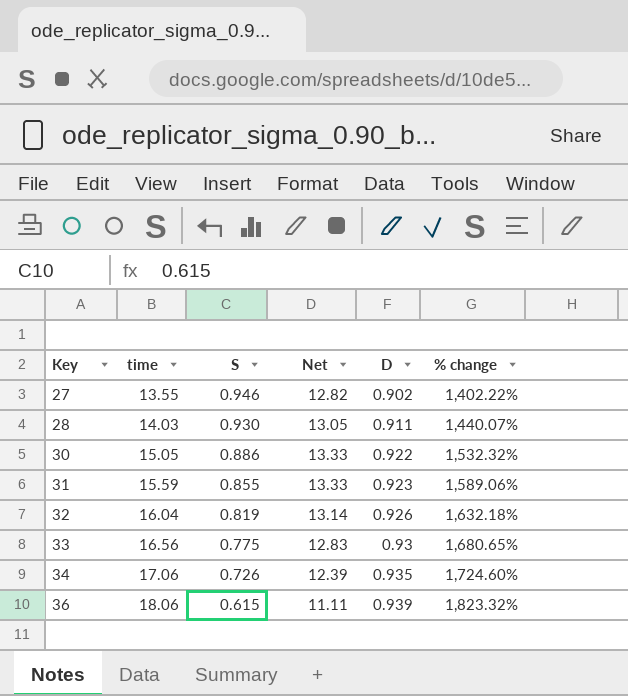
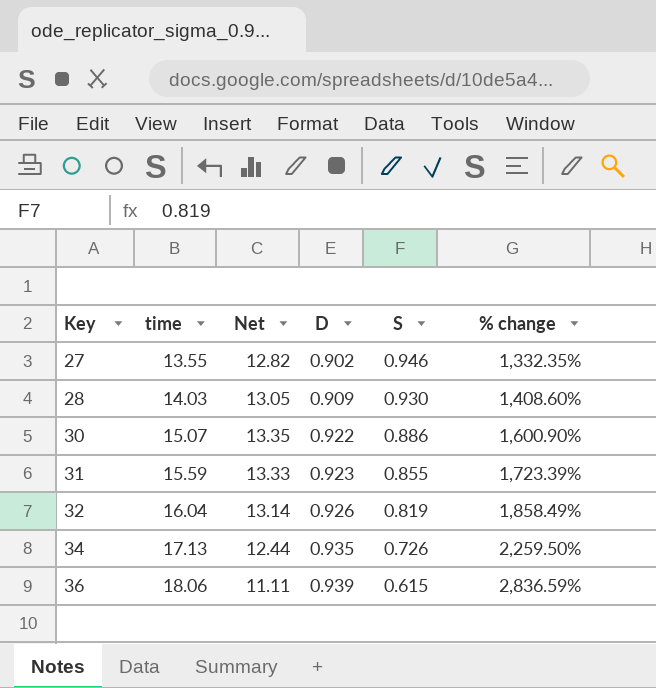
column S | position: 3 -> 5
column % change | formula: ([time] - [D]) / [D] -> ([time] - [S]) / [S]
row 33: 16.56 | 0.775 | 12.83 | 0.93 | 1,680.65% -> none
28 | D: 0.911 -> 0.909
30 | time: 15.05 -> 15.07
30 | Net: 13.33 -> 13.35
34 | time: 17.06 -> 17.13
34 | Net: 12.39 -> 12.44

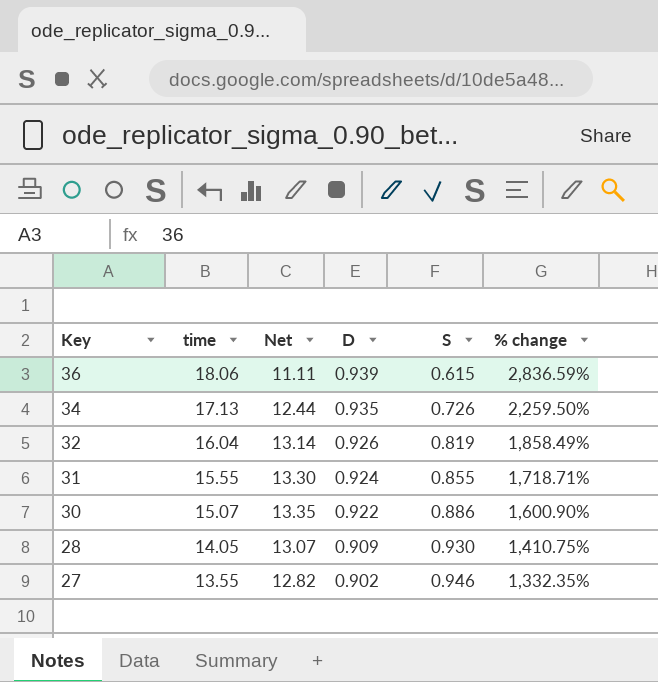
row order: Key ascending -> Key descending
31 | time: 15.59 -> 15.55
31 | Net: 13.33 -> 13.30
31 | D: 0.923 -> 0.924
31 | % change: 1,723.39% -> 1,718.71%
28 | time: 14.03 -> 14.05
28 | Net: 13.05 -> 13.07
28 | % change: 1,408.60% -> 1,410.75%

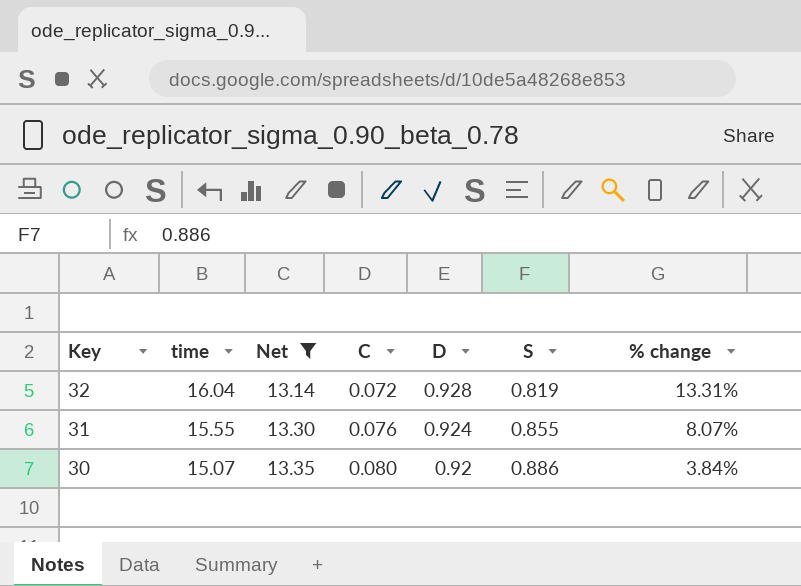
filter: none -> Net >= 13.14
column C | position: none -> 4
column % change | formula: ([time] - [S]) / [S] -> ([D] - [S]) / [S]
32 | D: 0.926 -> 0.928
30 | D: 0.922 -> 0.92

